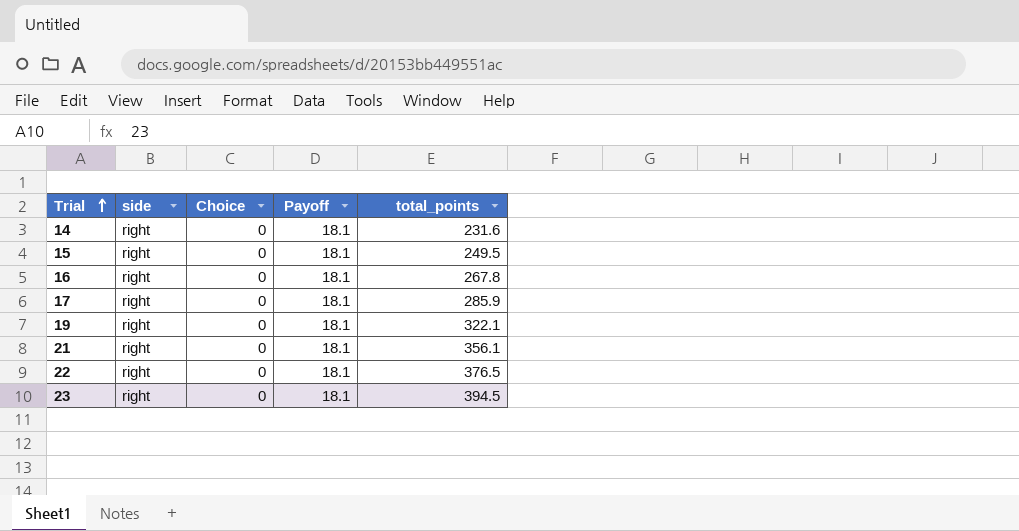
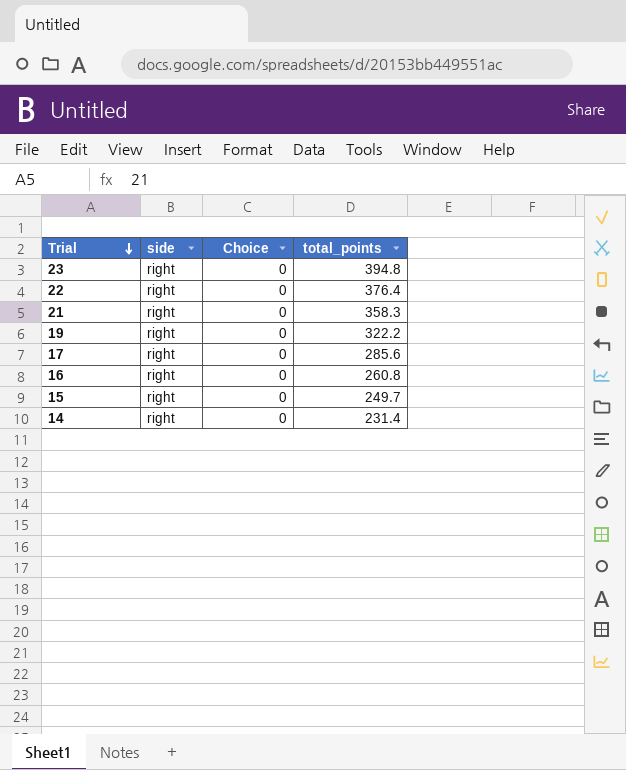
row order: Trial ascending -> Trial descending
column Payoff | position: 4 -> none
23 | total_points: 394.5 -> 394.8
22 | total_points: 376.5 -> 376.4
21 | total_points: 356.1 -> 358.3
19 | total_points: 322.1 -> 322.2
17 | total_points: 285.9 -> 285.6
16 | total_points: 267.8 -> 260.8
15 | total_points: 249.5 -> 249.7
14 | total_points: 231.6 -> 231.4

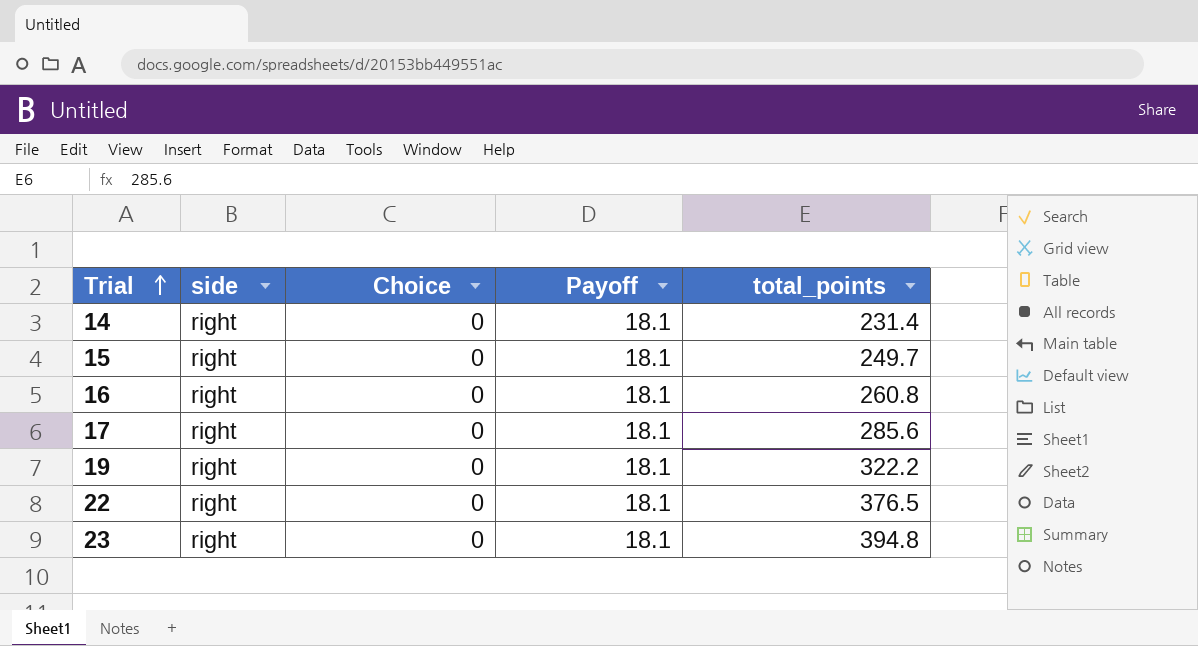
row order: Trial descending -> Trial ascending
column Payoff | position: none -> 4
row 21: right | 0 | 358.3 -> none
22 | total_points: 376.4 -> 376.5

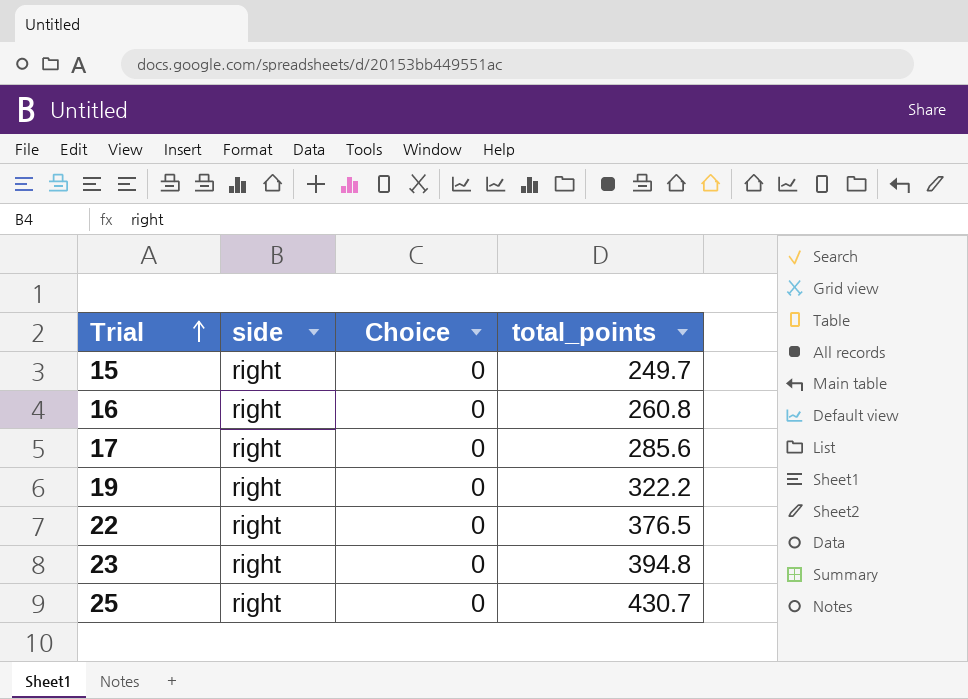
column Payoff | position: 4 -> none
row 14: right | 0 | 18.1 | 231.4 -> none
row 25: none -> right | 0 | 430.7

